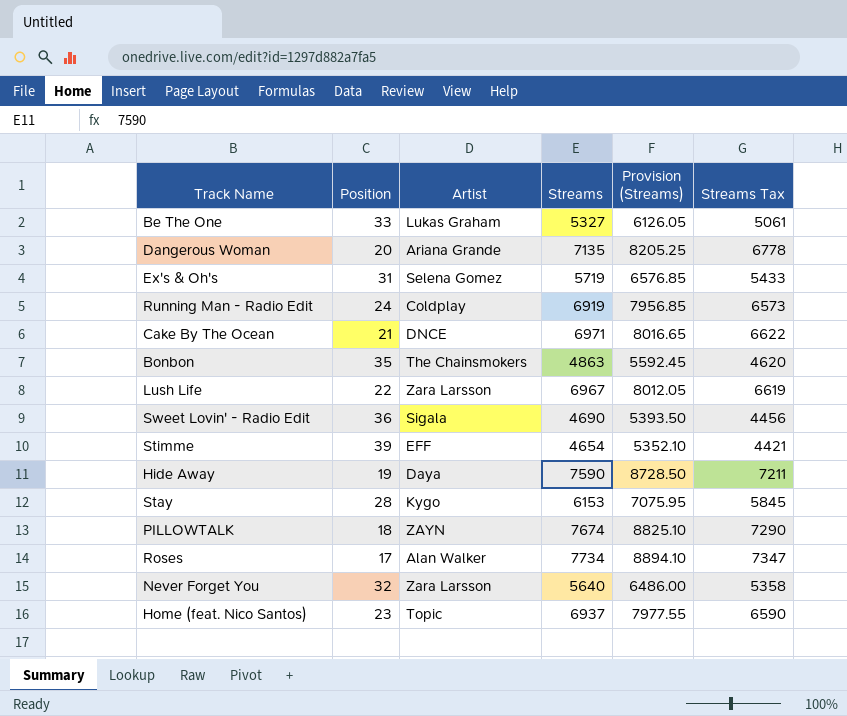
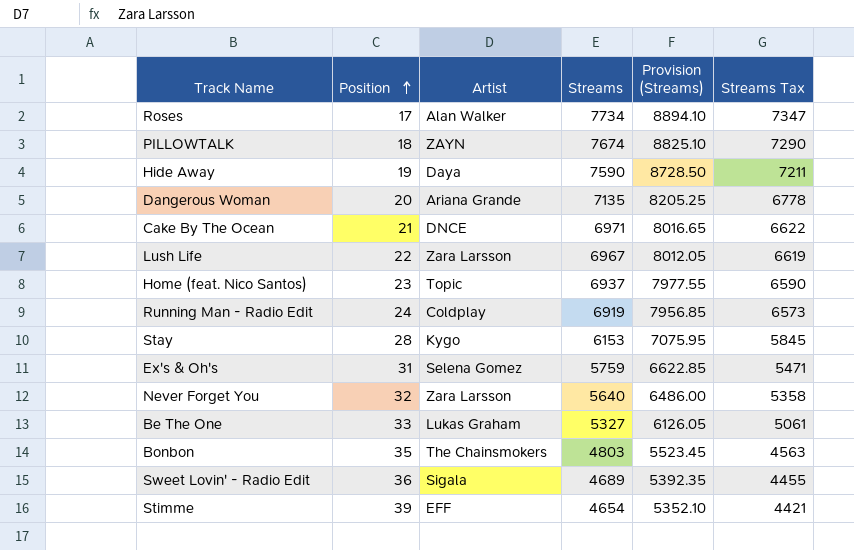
row order: none -> Position ascending
Ex's & Oh's | Streams: 5719 -> 5759
Ex's & Oh's | Provision (Streams): 6576.85 -> 6622.85
Ex's & Oh's | Streams Tax: 5433 -> 5471
Bonbon | Streams: 4863 -> 4803
Bonbon | Provision (Streams): 5592.45 -> 5523.45
Bonbon | Streams Tax: 4620 -> 4563
Sweet Lovin' - Radio Edit | Streams: 4690 -> 4689
Sweet Lovin' - Radio Edit | Provision (Streams): 5393.50 -> 5392.35
Sweet Lovin' - Radio Edit | Streams Tax: 4456 -> 4455

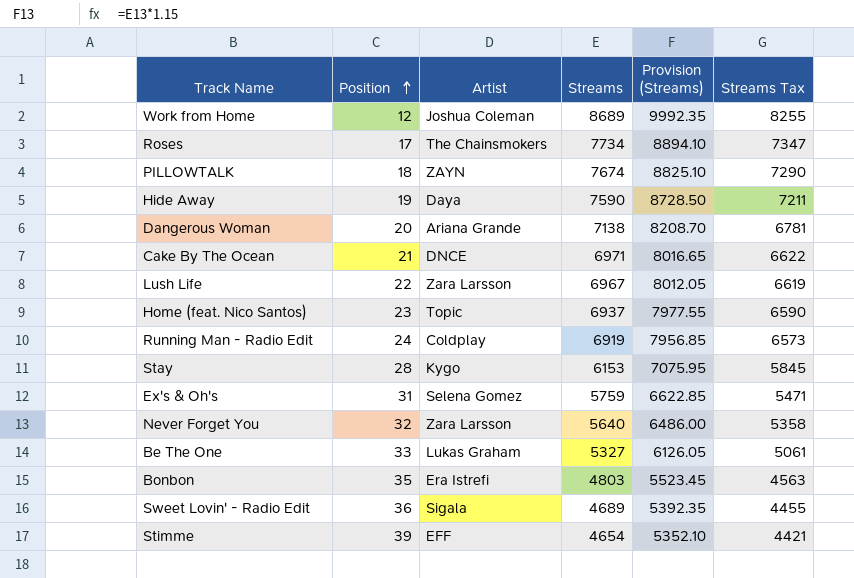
row Work from Home: none -> 12 | Joshua Coleman | 8689 | 9992.35 | 8255
Roses | Artist: Alan Walker -> The Chainsmokers
Dangerous Woman | Streams: 7135 -> 7138
Dangerous Woman | Provision (Streams): 8205.25 -> 8208.70
Dangerous Woman | Streams Tax: 6778 -> 6781
Bonbon | Artist: The Chainsmokers -> Era Istrefi

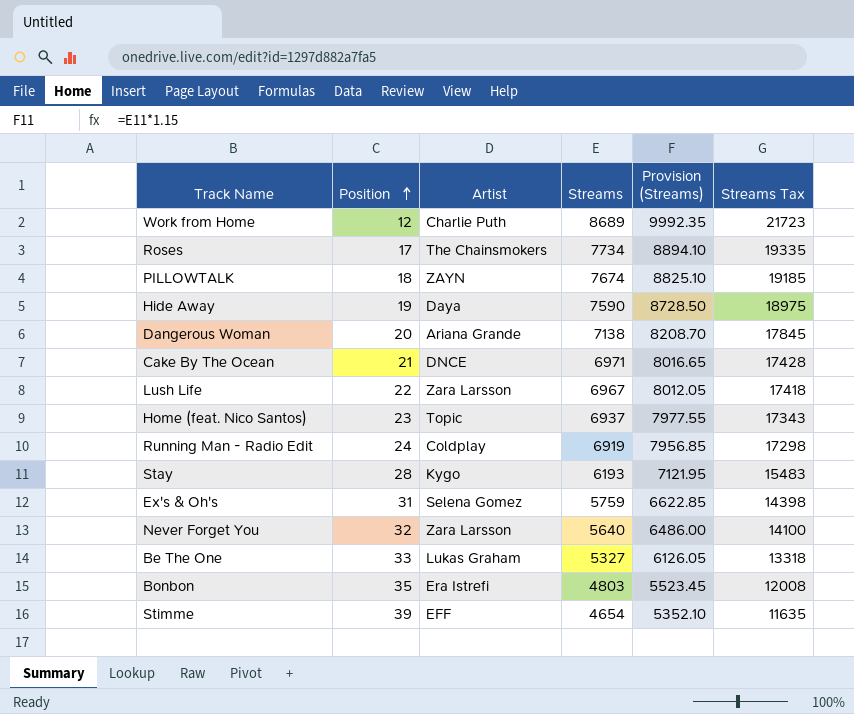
column Streams Tax | formula: [Streams] * 0.95 -> [Streams] * 2.5
row Sweet Lovin' - Radio Edit: 36 | Sigala | 4689 | 5392.35 | 4455 -> none
Work from Home | Artist: Joshua Coleman -> Charlie Puth
Stay | Streams: 6153 -> 6193
Stay | Provision (Streams): 7075.95 -> 7121.95

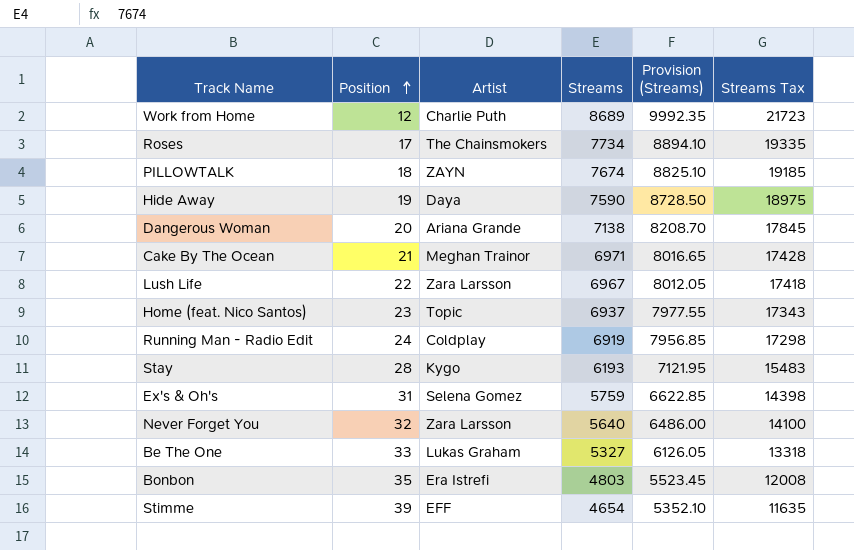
Cake By The Ocean | Artist: DNCE -> Meghan Trainor

